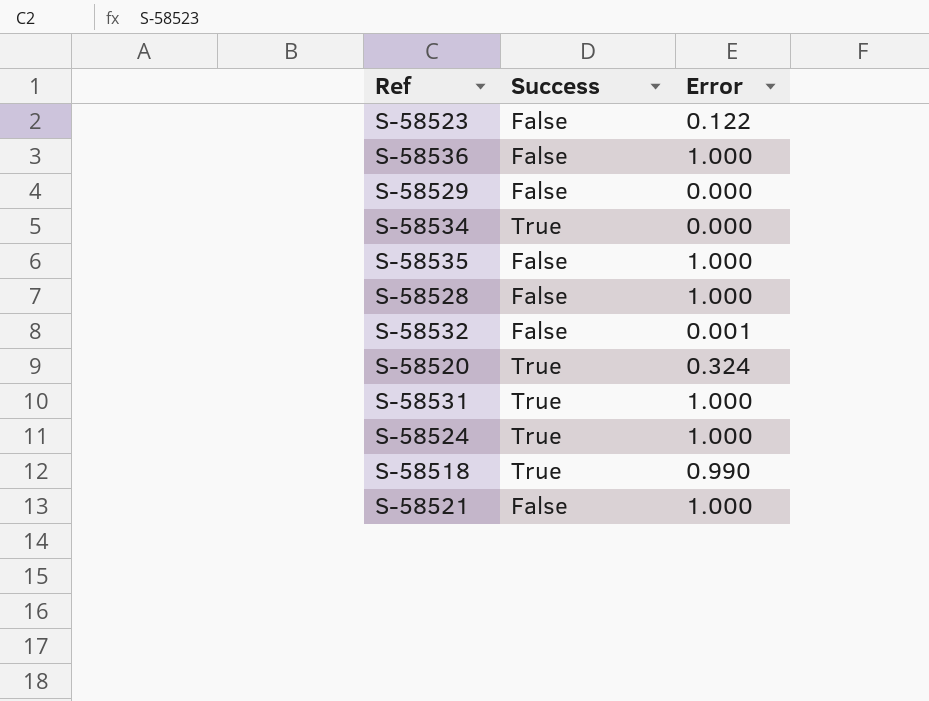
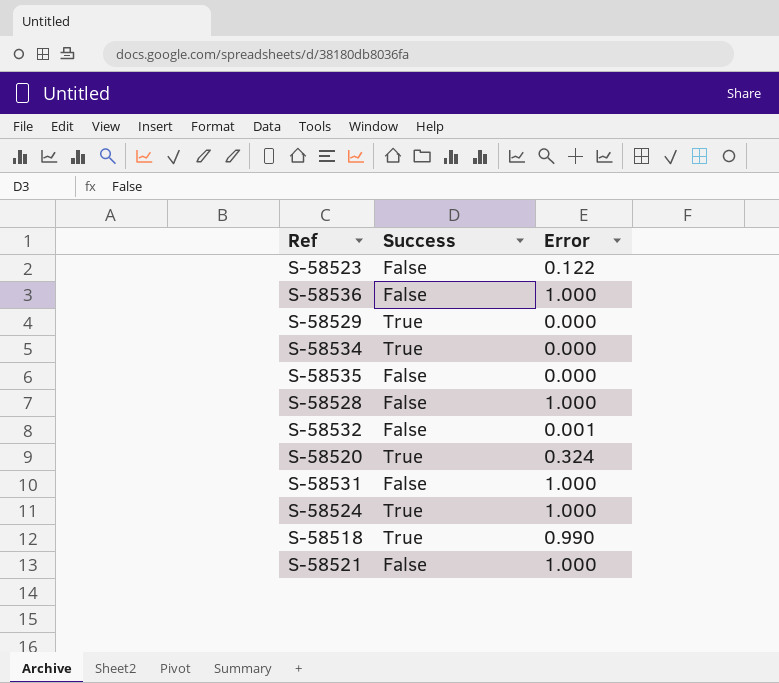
S-58529 | Success: False -> True
S-58535 | Error: 1.000 -> 0.000
S-58531 | Success: True -> False

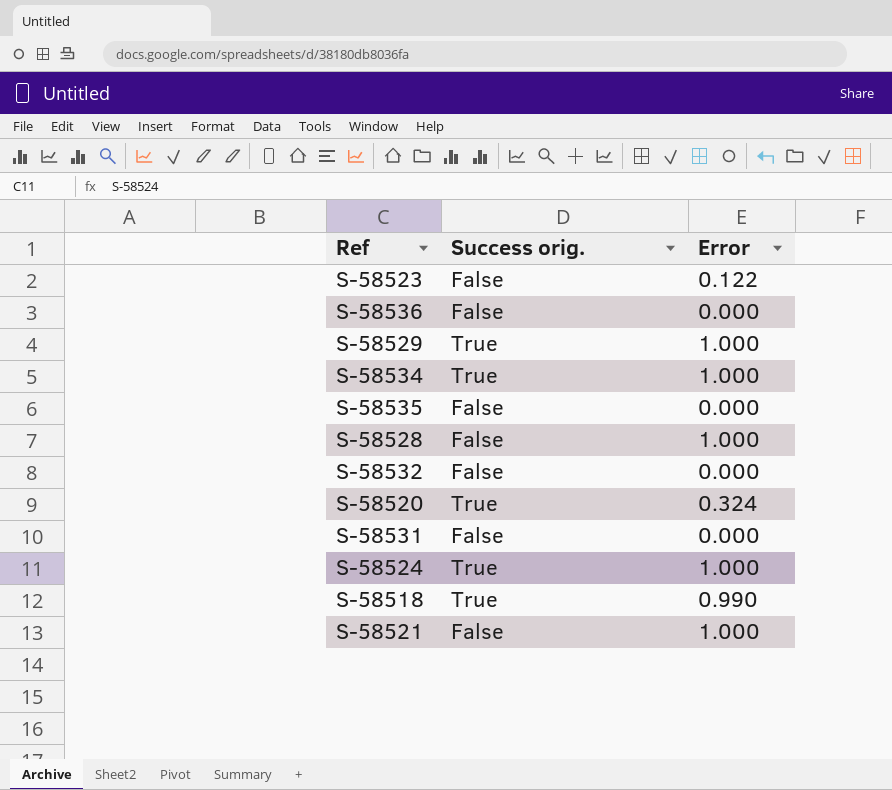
column name: Success -> Success orig.
S-58536 | Error: 1.000 -> 0.000
S-58529 | Error: 0.000 -> 1.000
S-58534 | Error: 0.000 -> 1.000
S-58532 | Error: 0.001 -> 0.000
S-58531 | Error: 1.000 -> 0.000

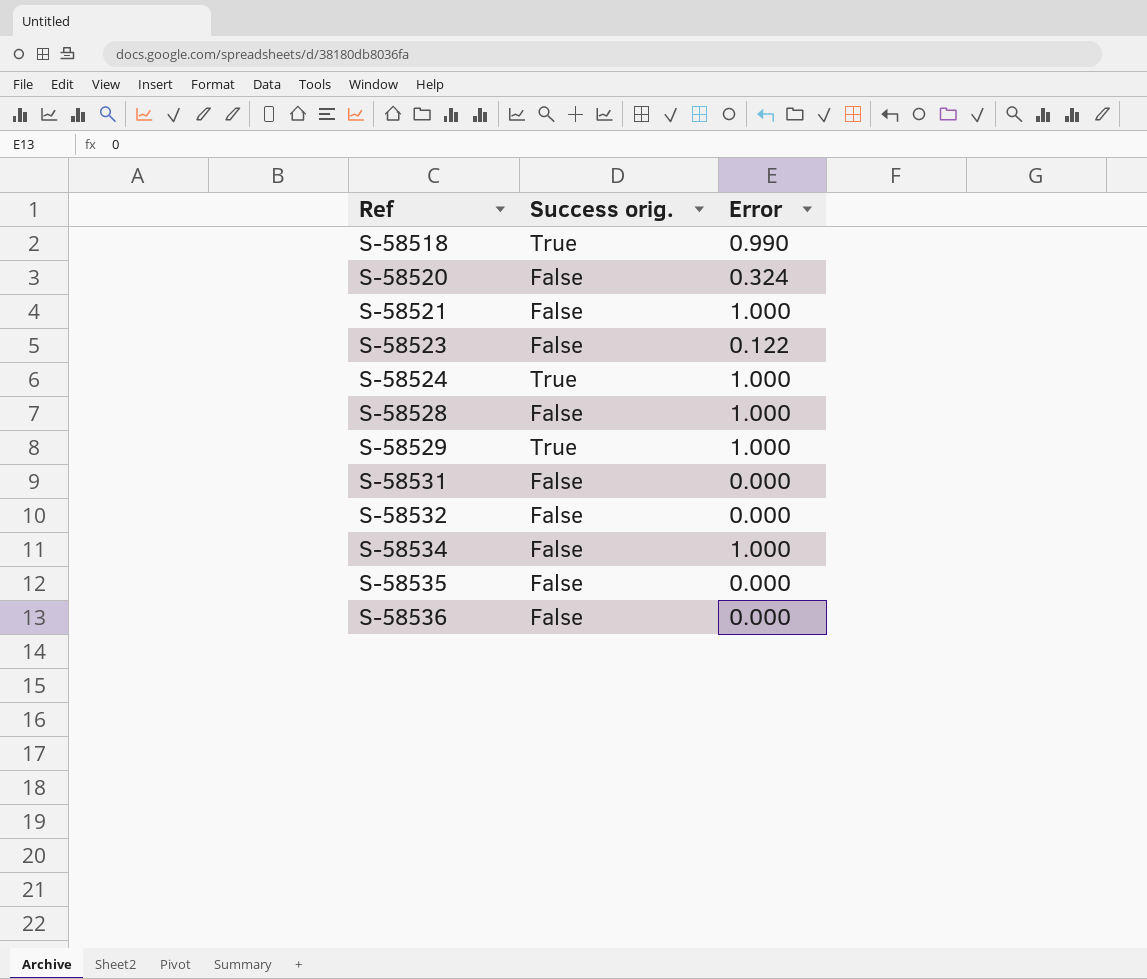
row order: none -> Ref ascending
S-58520 | Success orig.: True -> False
S-58534 | Success orig.: True -> False

